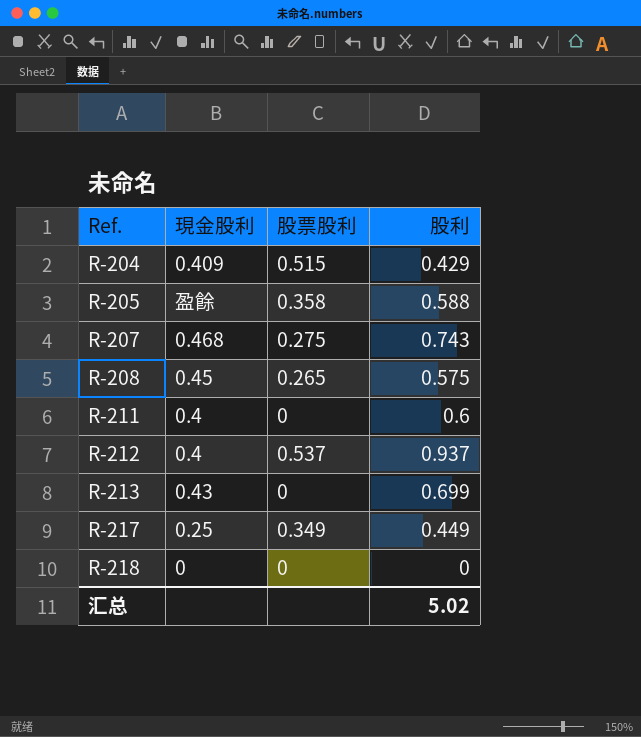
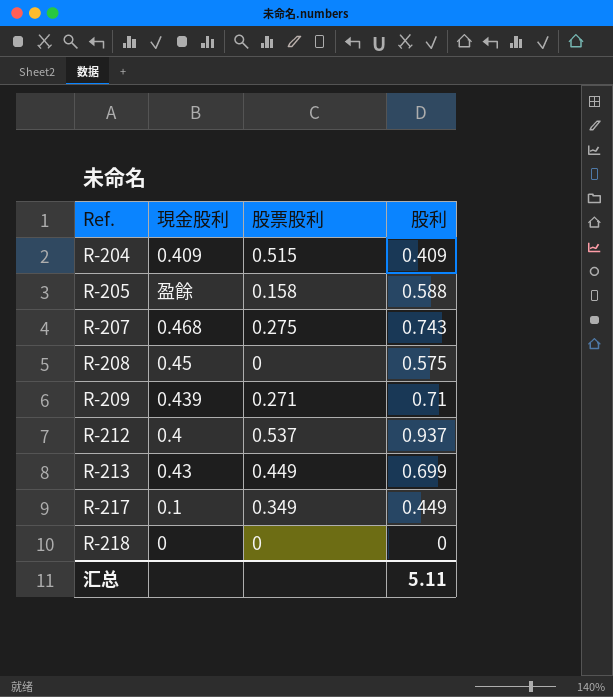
row R-211: 0.4 | 0 | 0.6 -> none
R-204 | 股利: 0.429 -> 0.409
R-205 | 股票股利: 0.358 -> 0.158
R-208 | 股票股利: 0.265 -> 0
row R-209: none -> 0.439 | 0.271 | 0.71
R-213 | 股票股利: 0 -> 0.449
R-217 | 現金股利: 0.25 -> 0.1
汇总 | 股利: 5.02 -> 5.11

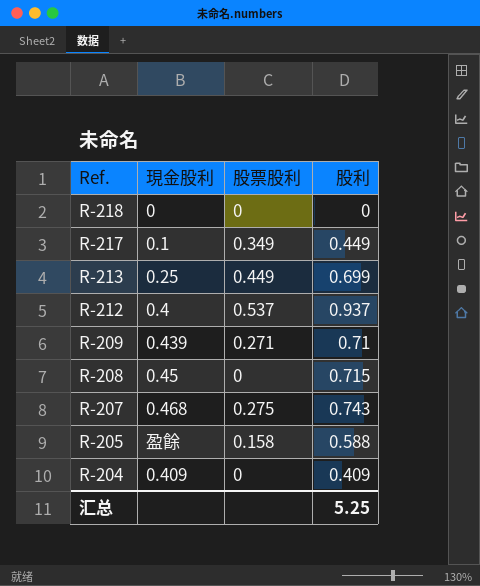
row order: Ref. ascending -> Ref. descending
R-213 | 現金股利: 0.43 -> 0.25
R-208 | 股利: 0.575 -> 0.715
R-204 | 股票股利: 0.515 -> 0
汇总 | 股利: 5.11 -> 5.25

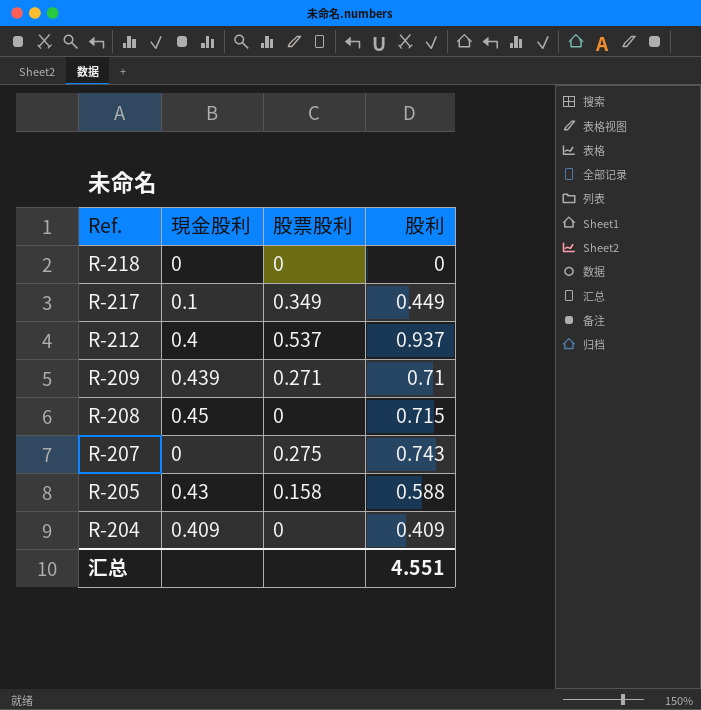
row R-213: 0.25 | 0.449 | 0.699 -> none
R-207 | 現金股利: 0.468 -> 0
R-205 | 現金股利: 盈餘 -> 0.43
汇总 | 股利: 5.25 -> 4.551

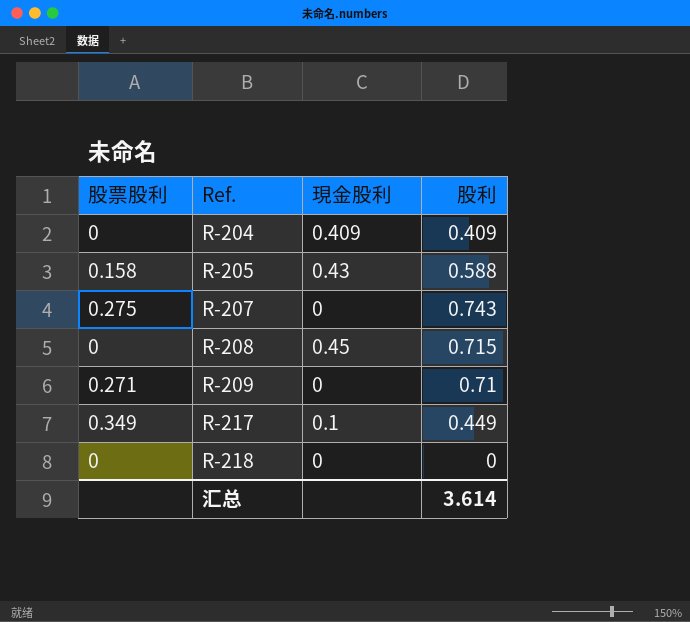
row order: Ref. descending -> Ref. ascending
column 股票股利 | position: 3 -> 1
row R-212: 0.4 | 0.537 | 0.937 -> none
R-209 | 現金股利: 0.439 -> 0
汇总 | 股利: 4.551 -> 3.614

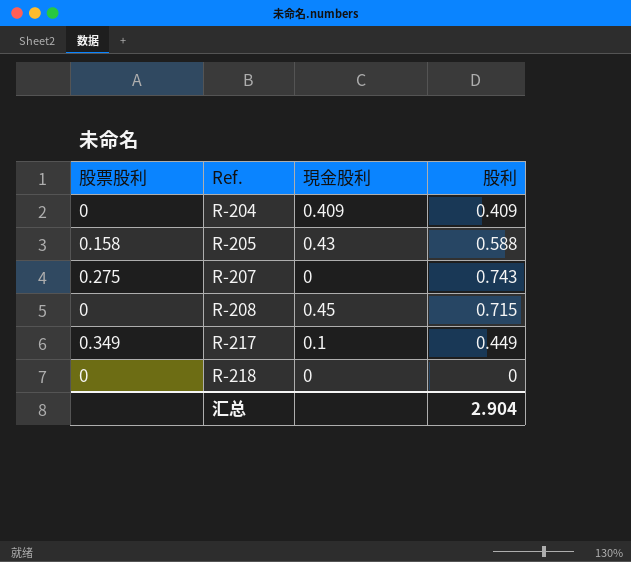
row R-209: 0.271 | 0 | 0.71 -> none
汇总 | 股利: 3.614 -> 2.904

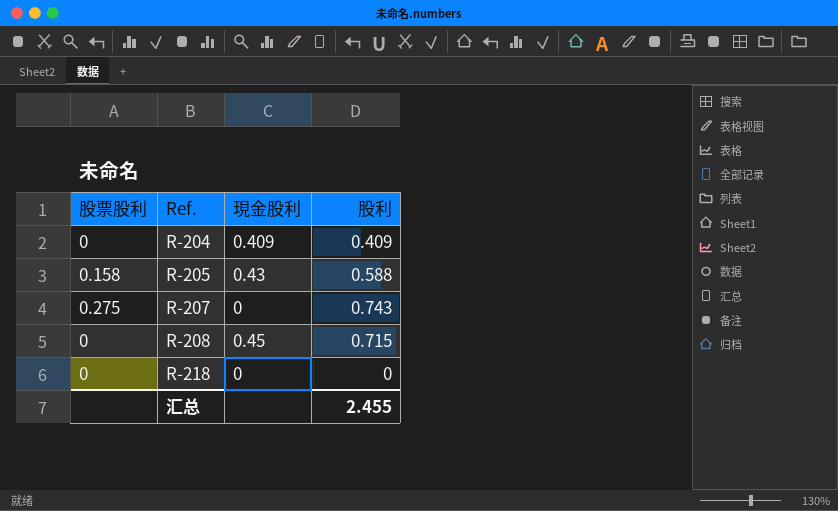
row R-217: 0.349 | 0.1 | 0.449 -> none
汇总 | 股利: 2.904 -> 2.455

